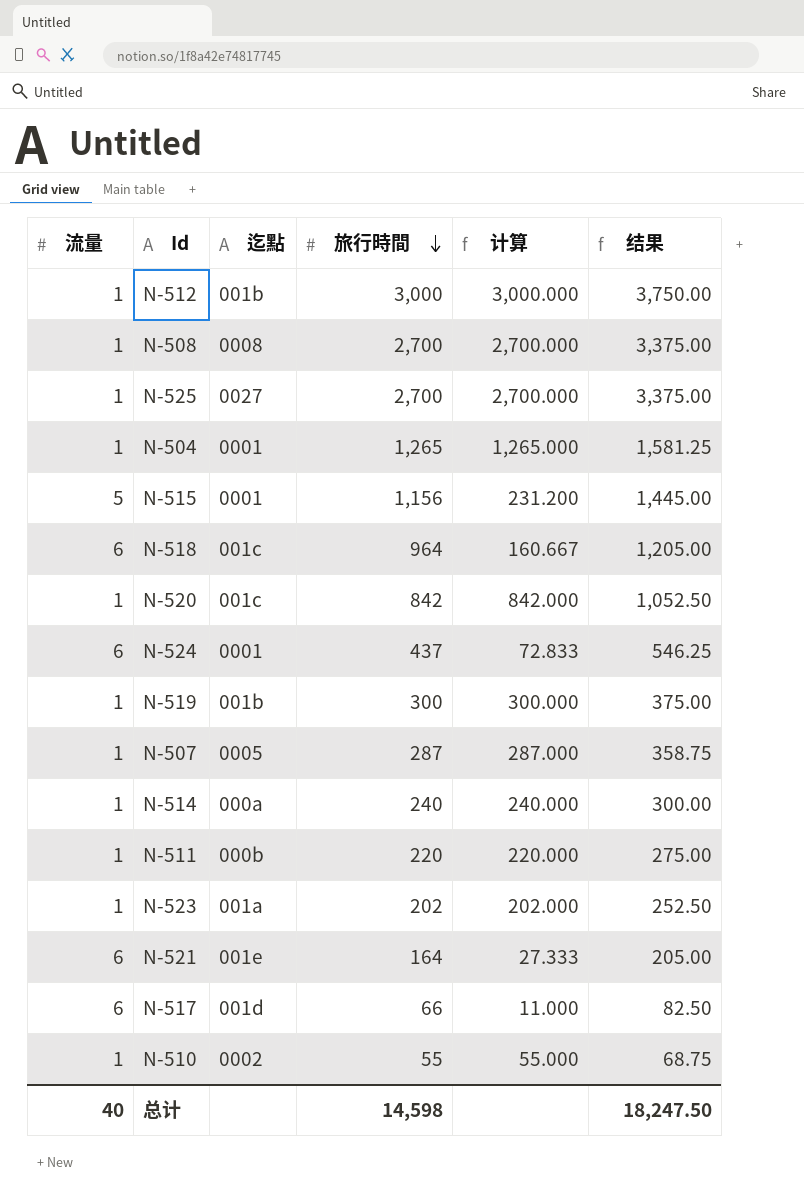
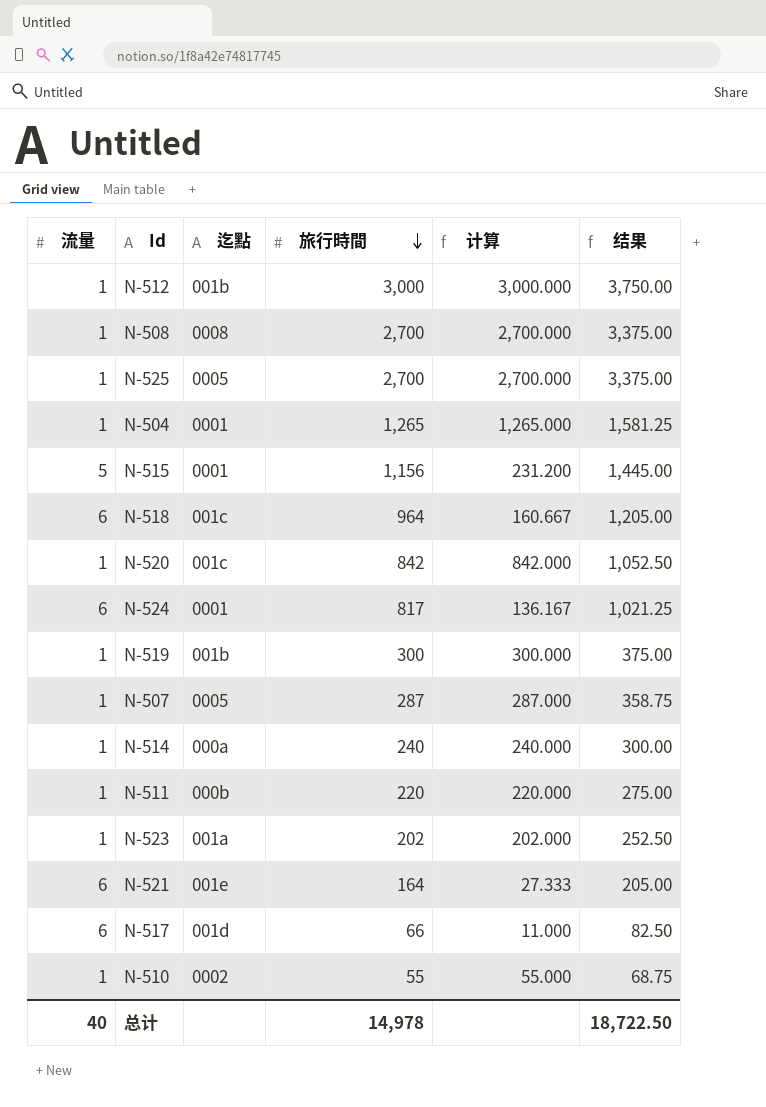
N-525 | 迄點: 0027 -> 0005
N-524 | 旅行時間: 437 -> 817
N-524 | 计算: 72.833 -> 136.167
N-524 | 结果: 546.25 -> 1,021.25
总计 | 旅行時間: 14,598 -> 14,978
总计 | 结果: 18,247.50 -> 18,722.50

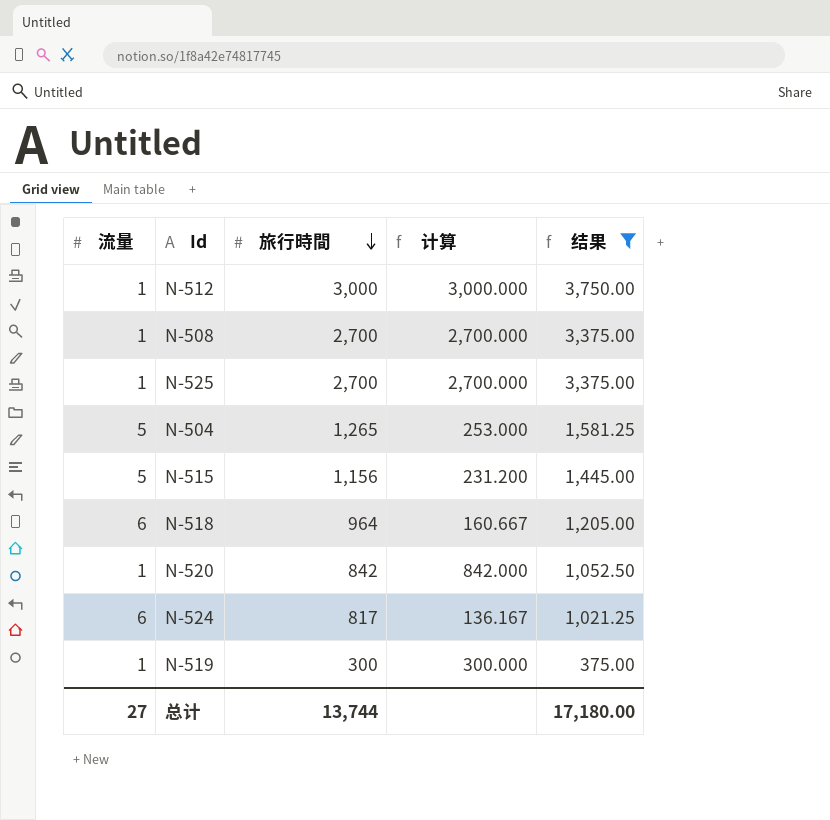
filter: none -> 结果 >= 375.00
column 迄點 | position: 3 -> none
N-504 | 流量: 1 -> 5
N-504 | 计算: 1,265.000 -> 253.000
总计 | 流量: 40 -> 27
总计 | 旅行時間: 14,978 -> 13,744
总计 | 结果: 18,722.50 -> 17,180.00

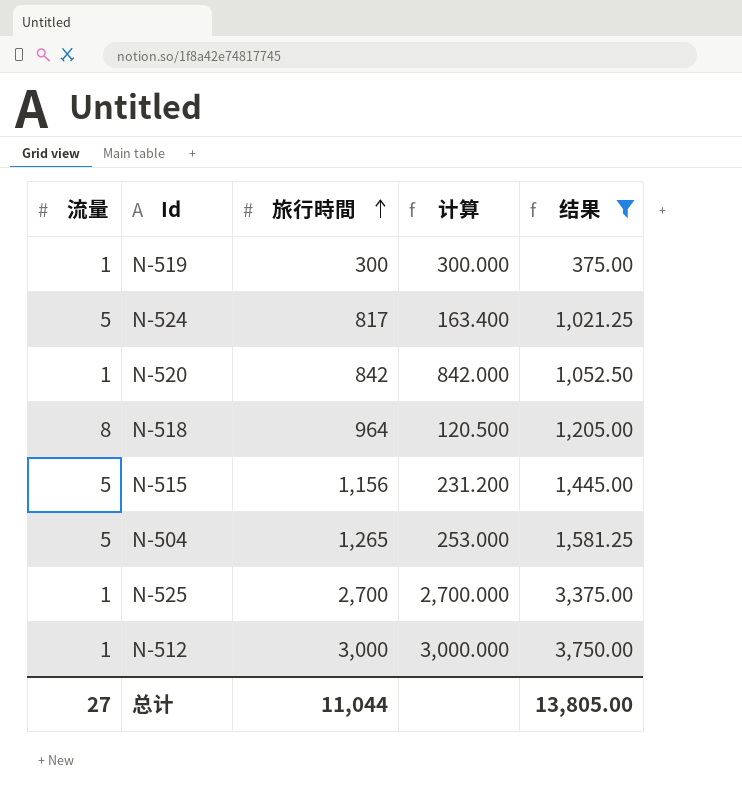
row order: 旅行時間 descending -> 旅行時間 ascending
row N-508: 1 | 2,700 | 2,700.000 | 3,375.00 -> none
N-524 | 流量: 6 -> 5
N-524 | 计算: 136.167 -> 163.400
N-518 | 流量: 6 -> 8
N-518 | 计算: 160.667 -> 120.500
总计 | 旅行時間: 13,744 -> 11,044
总计 | 结果: 17,180.00 -> 13,805.00

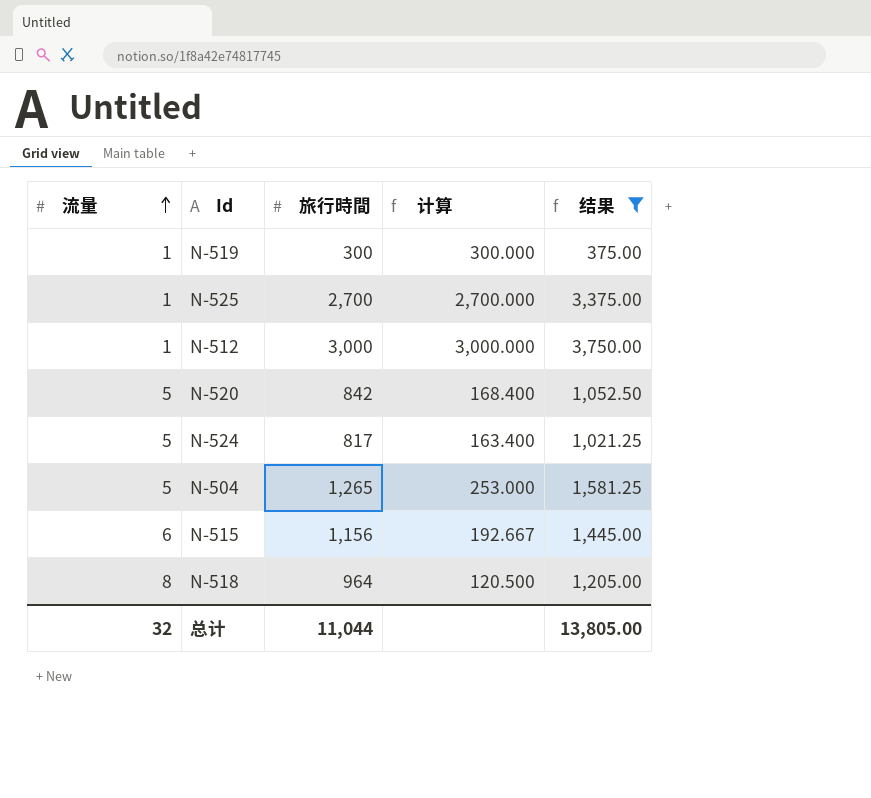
row order: 旅行時間 ascending -> 流量 ascending
N-520 | 流量: 1 -> 5
N-520 | 计算: 842.000 -> 168.400
N-515 | 流量: 5 -> 6
N-515 | 计算: 231.200 -> 192.667
总计 | 流量: 27 -> 32

